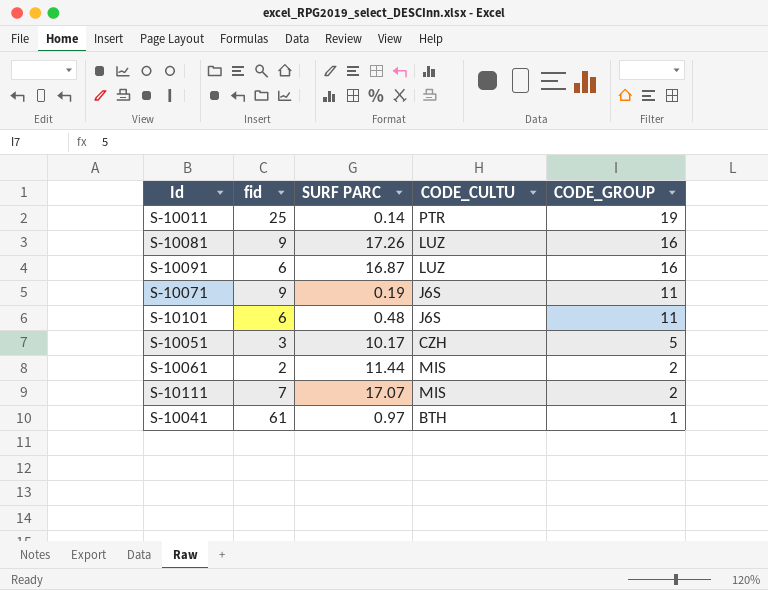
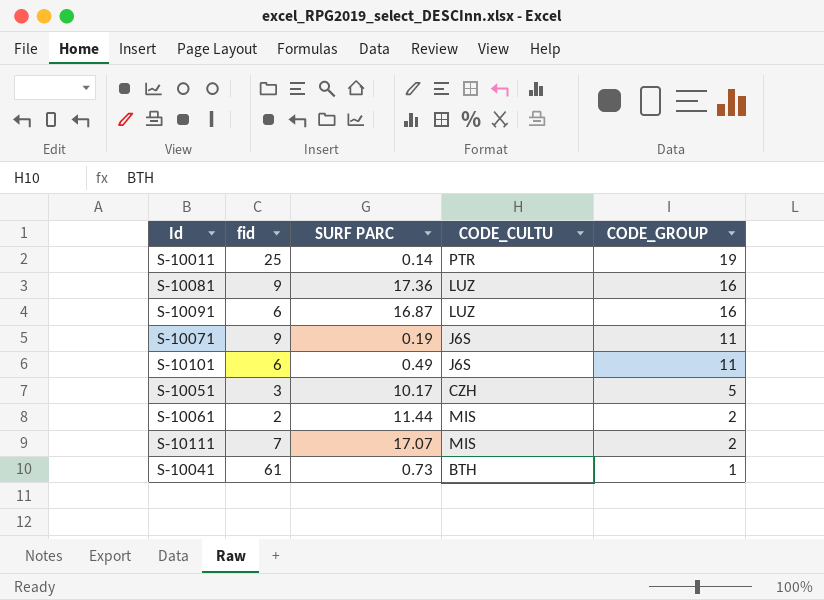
S-10081 | SURF PARC: 17.26 -> 17.36
S-10101 | SURF PARC: 0.48 -> 0.49
S-10041 | SURF PARC: 0.97 -> 0.73

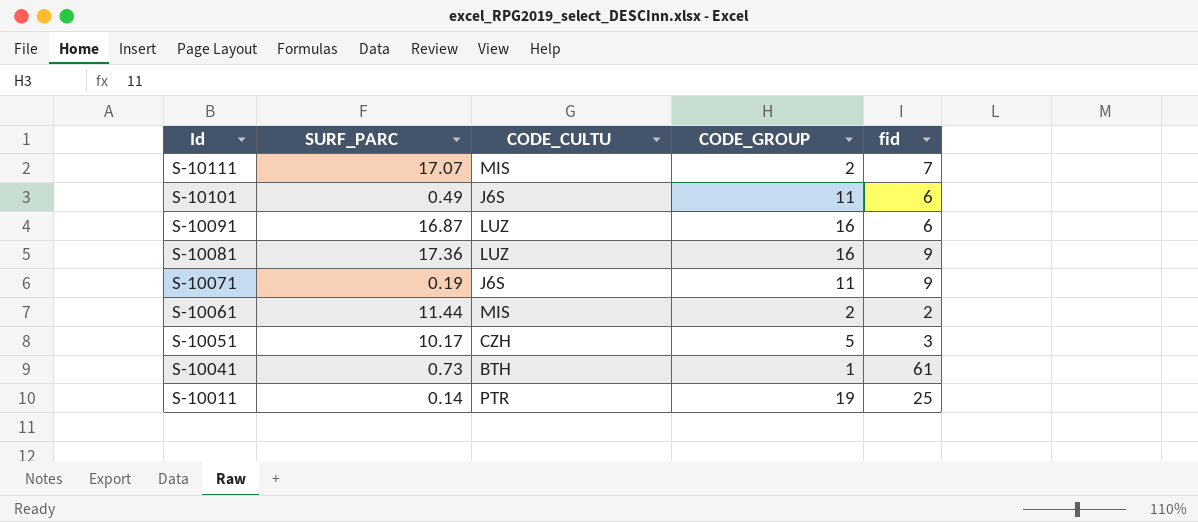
row order: CODE_GROUP descending -> Id descending
column name: SURF PARC -> SURF_PARC
column fid | position: 2 -> 5

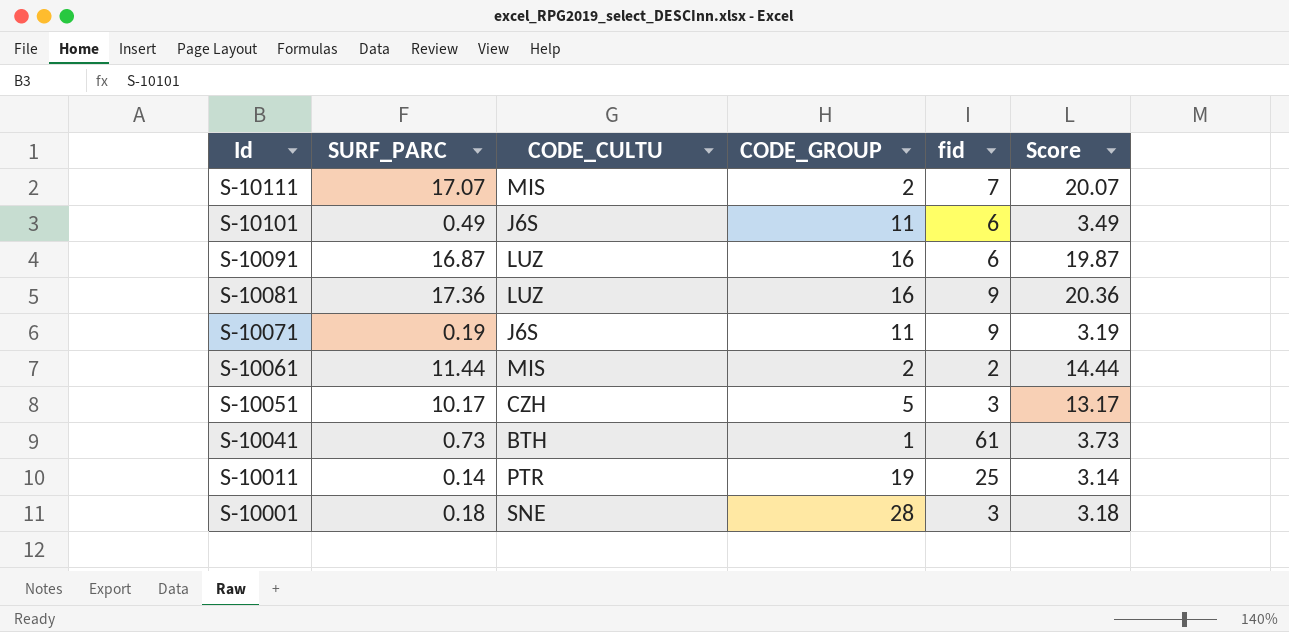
column Score | formula: none -> [SURF_PARC] + 3
row S-10001: none -> 0.18 | SNE | 28 | 3 | 3.18

